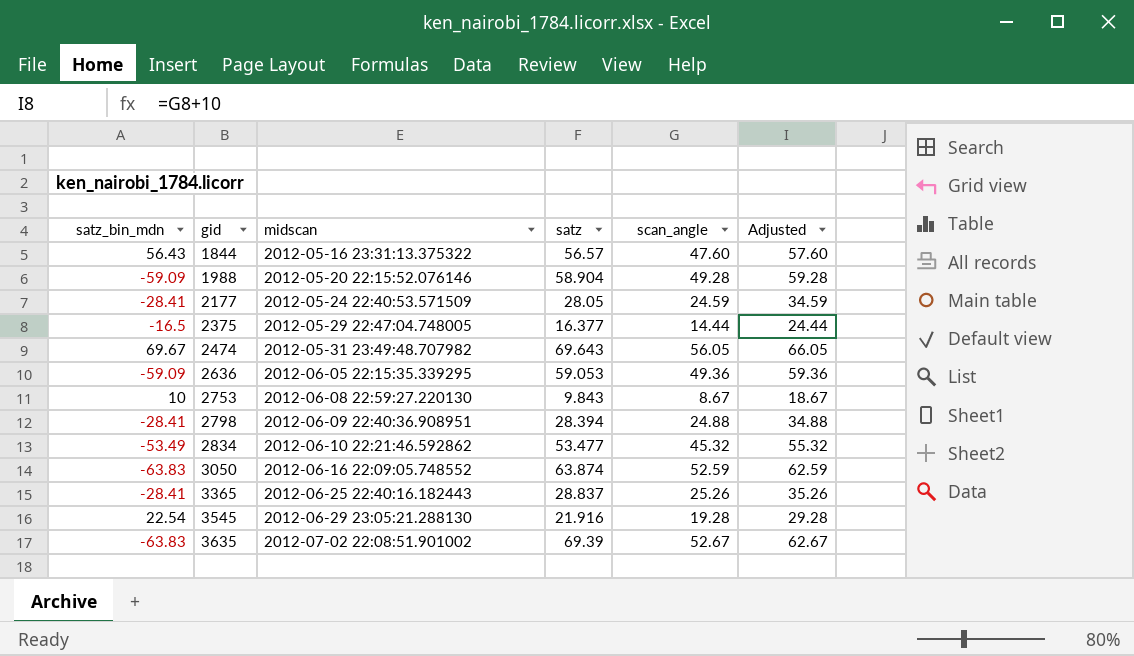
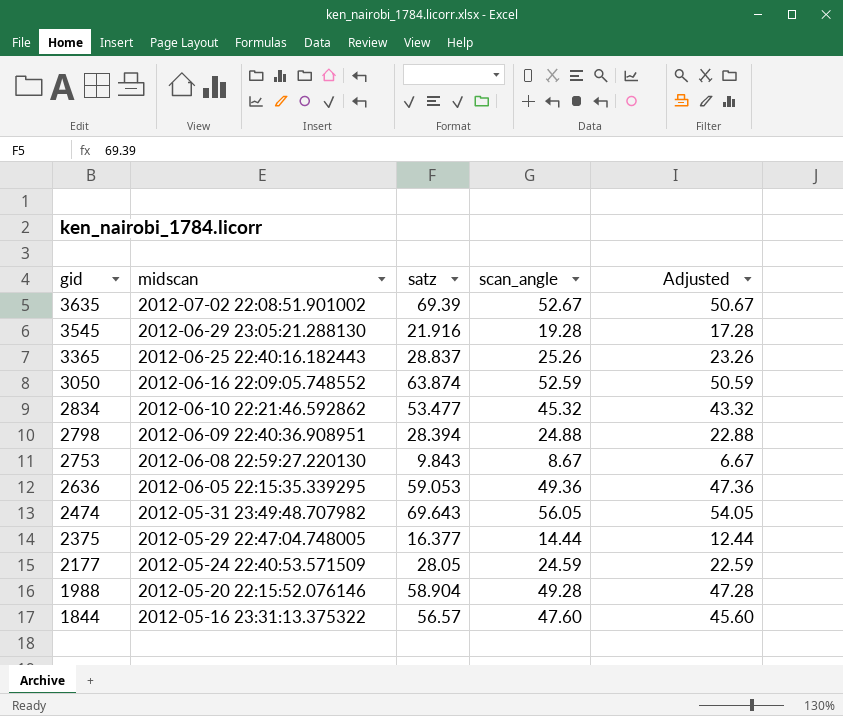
row order: gid ascending -> gid descending
column satz_bin_mdn | position: 1 -> none
column Adjusted | formula: [scan_angle] + 10 -> [scan_angle] - 2

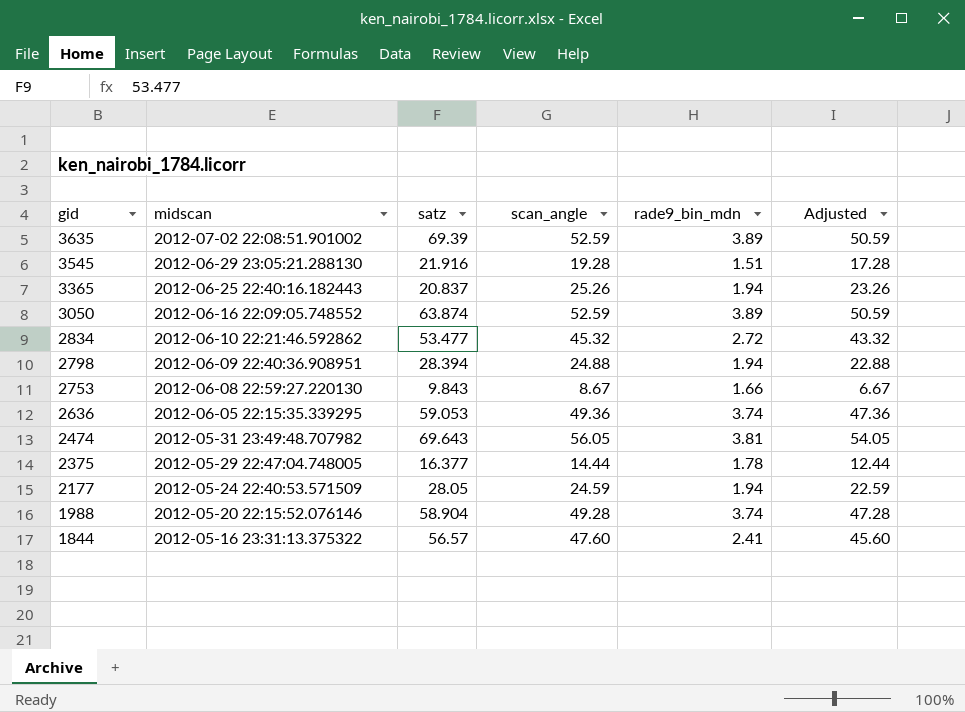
column rade9_bin_mdn | position: none -> 5
3635 | scan_angle: 52.67 -> 52.59
3635 | Adjusted: 50.67 -> 50.59
3365 | satz: 28.837 -> 20.837

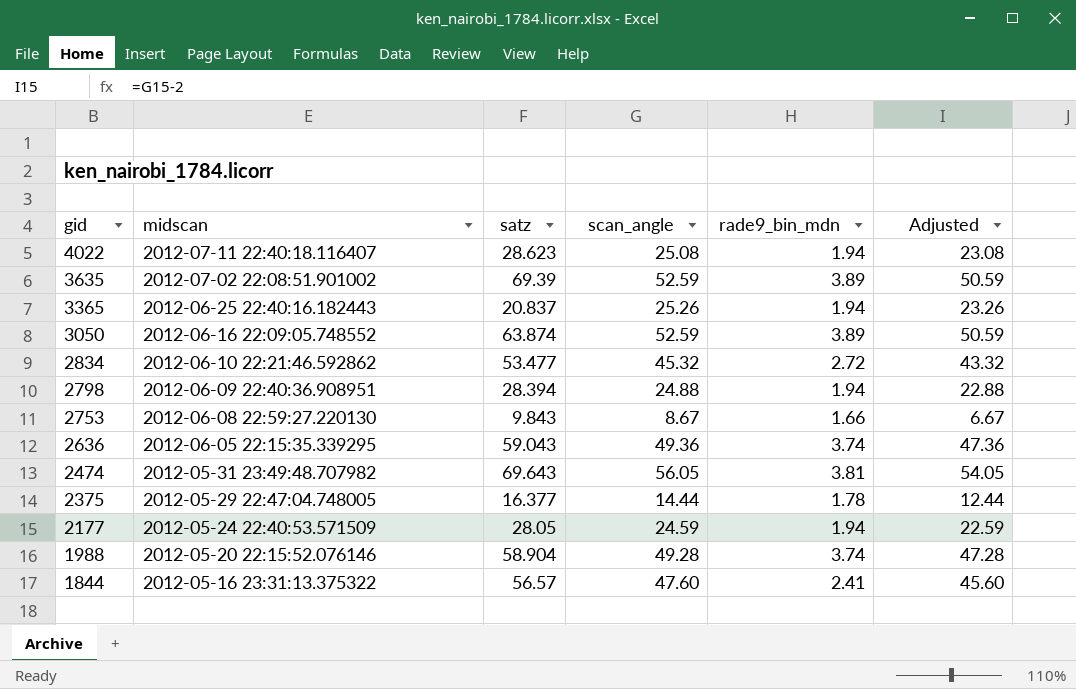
row 3545: 2012-06-29 23:05:21.288130 | 21.916 | 19.28 | 1.51 | 17.28 -> none
row 4022: none -> 2012-07-11 22:40:18.116407 | 28.623 | 25.08 | 1.94 | 23.08
2636 | satz: 59.053 -> 59.043

